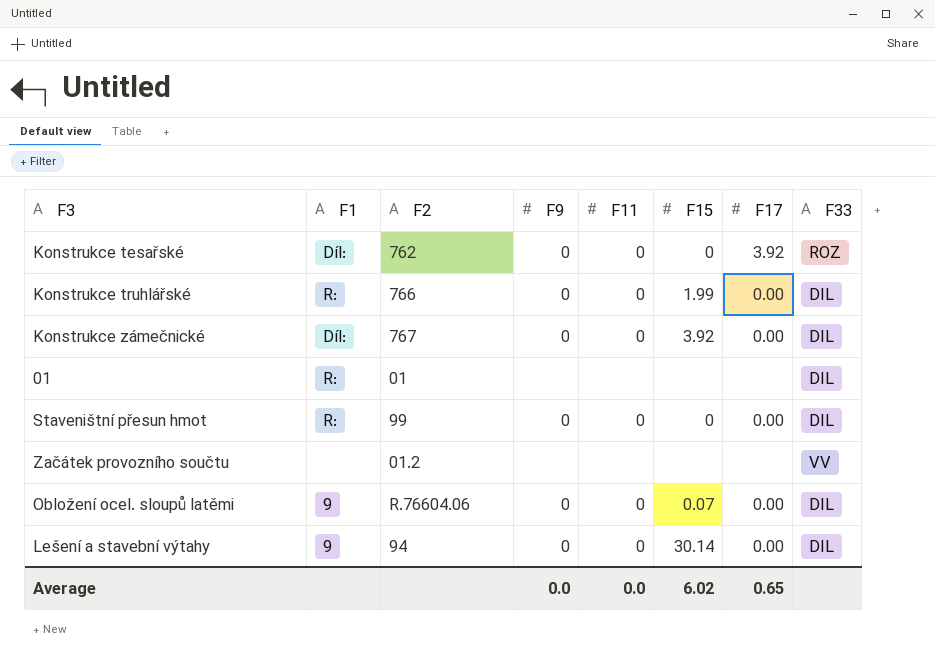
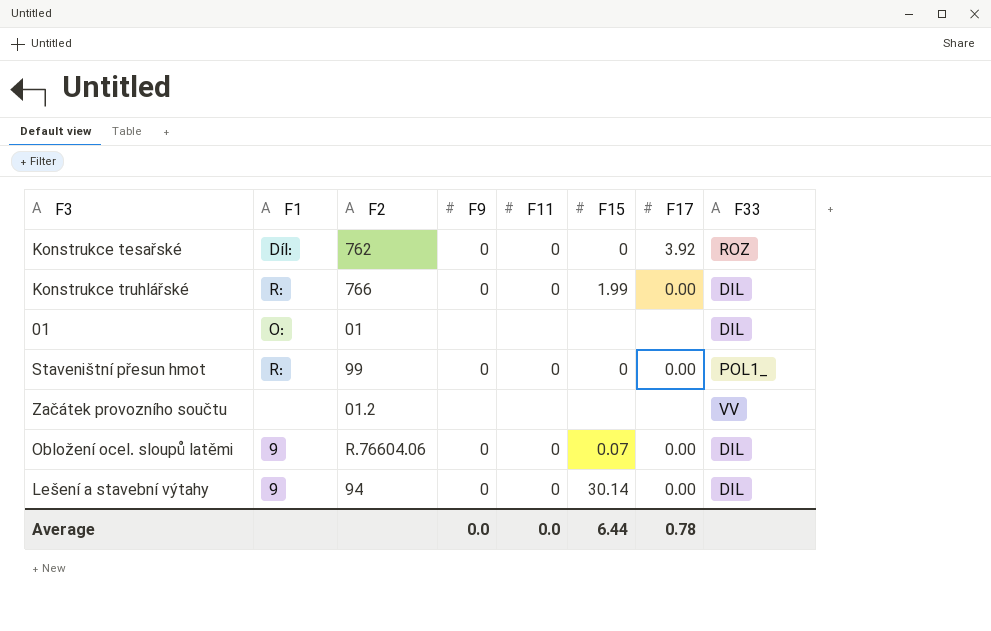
row Konstrukce zámečnické: Díl: | 767 | 0 | 0 | 3.92 | 0.00 | DIL -> none
01 | F1: R: -> O:
Staveništní přesun hmot | F33: DIL -> POL1_
Average | F15: 6.02 -> 6.44
Average | F17: 0.65 -> 0.78

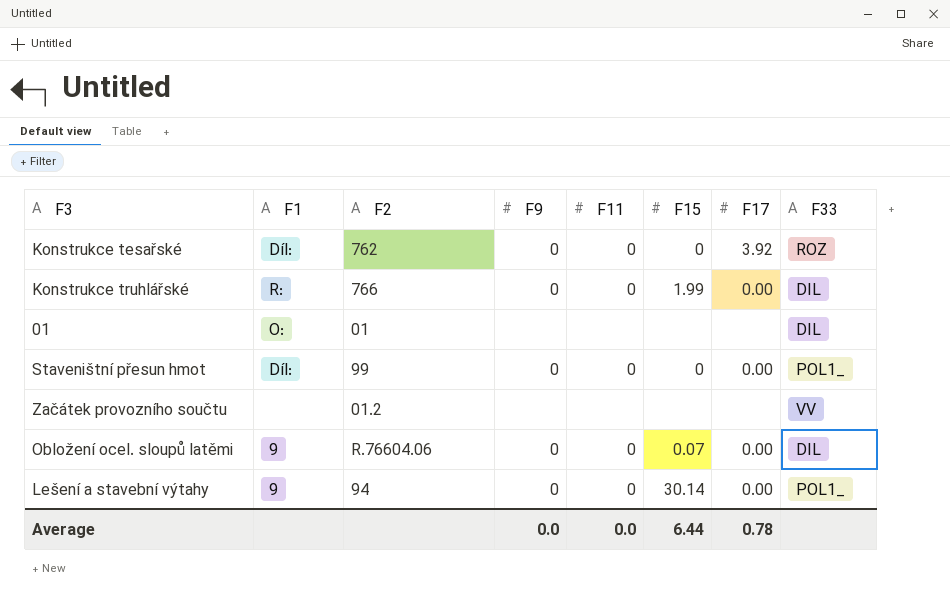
Staveništní přesun hmot | F1: R: -> Díl:
Lešení a stavební výtahy | F33: DIL -> POL1_

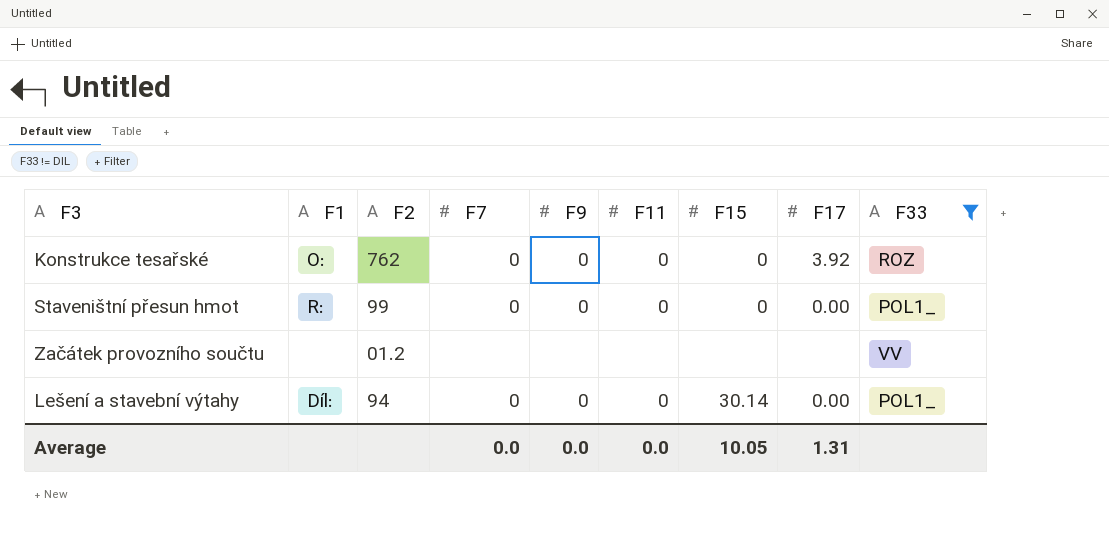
filter: none -> F33 != DIL
column F7 | position: none -> 4
Konstrukce tesařské | F1: Díl: -> O:
Staveništní přesun hmot | F1: Díl: -> R:
Lešení a stavební výtahy | F1: 9 -> Díl:
Average | F15: 6.44 -> 10.05
Average | F17: 0.78 -> 1.31

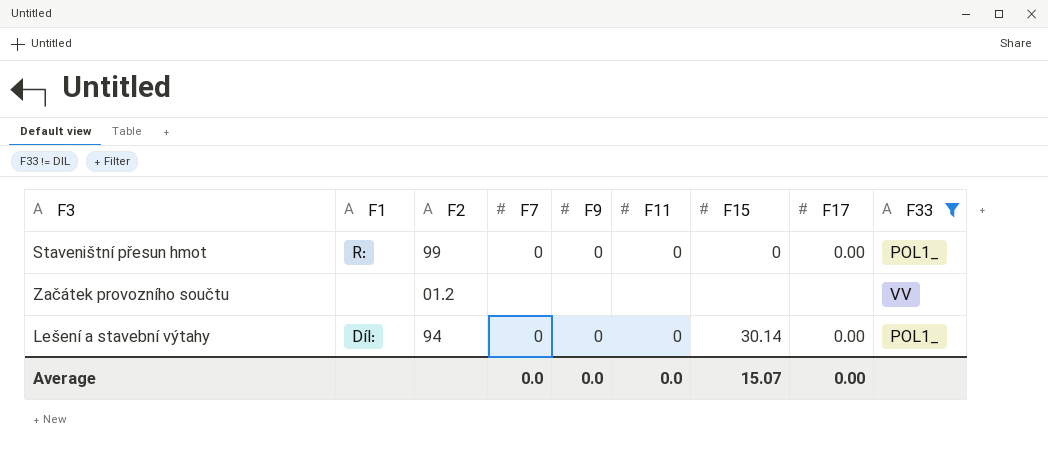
row Konstrukce tesařské: O: | 762 | 0 | 0 | 0 | 0 | 3.92 | ROZ -> none
Average | F15: 10.05 -> 15.07
Average | F17: 1.31 -> 0.00

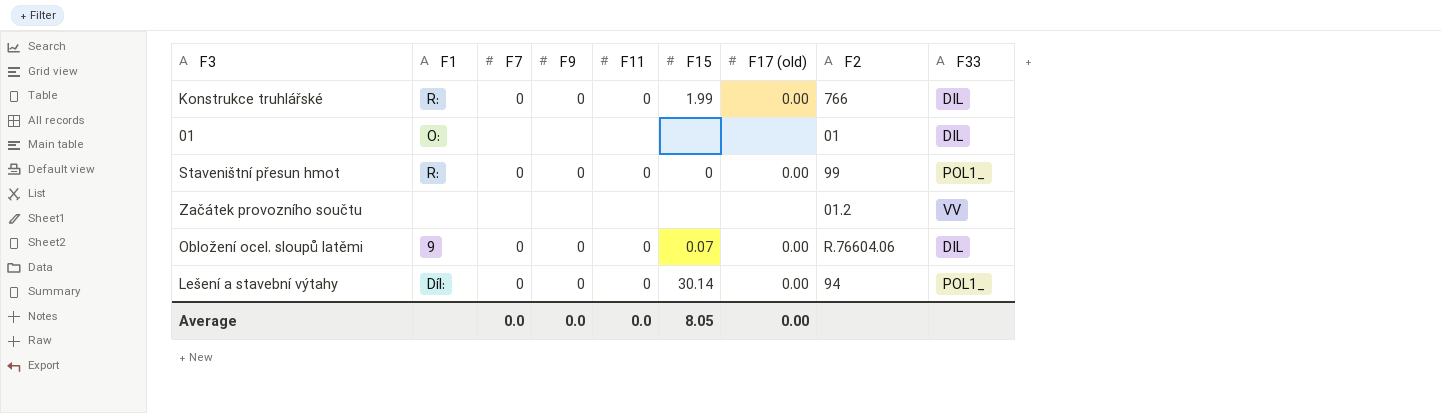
filter: F33 != DIL -> none
column name: F17 -> F17 (old)
column F2 | position: 3 -> 8
Average | F15: 15.07 -> 8.05

